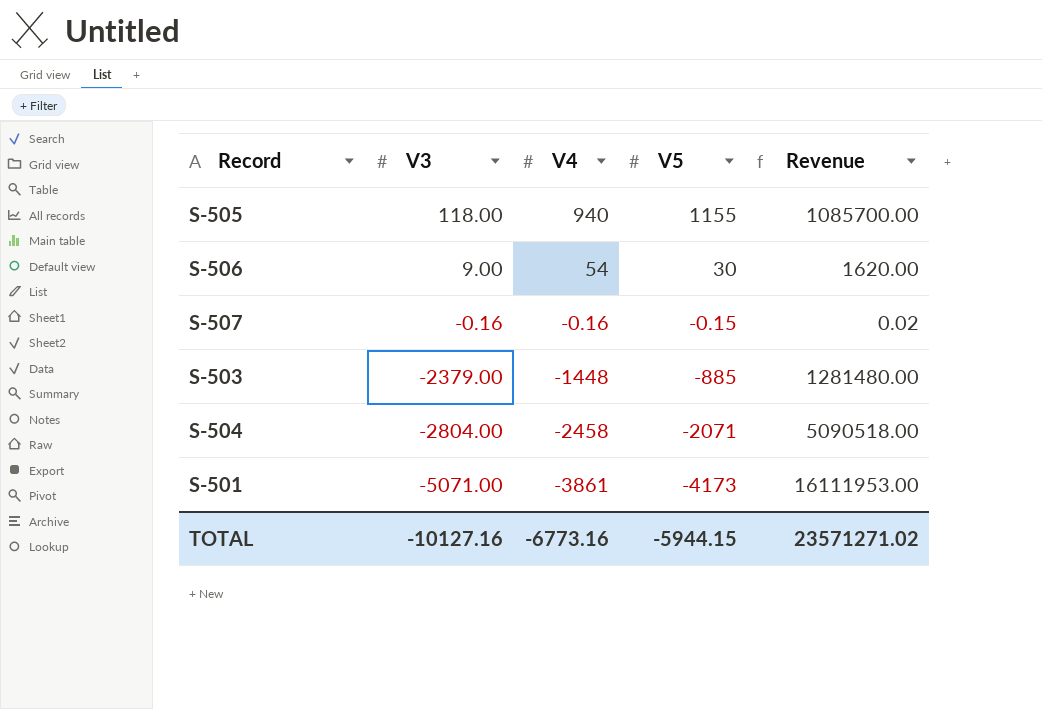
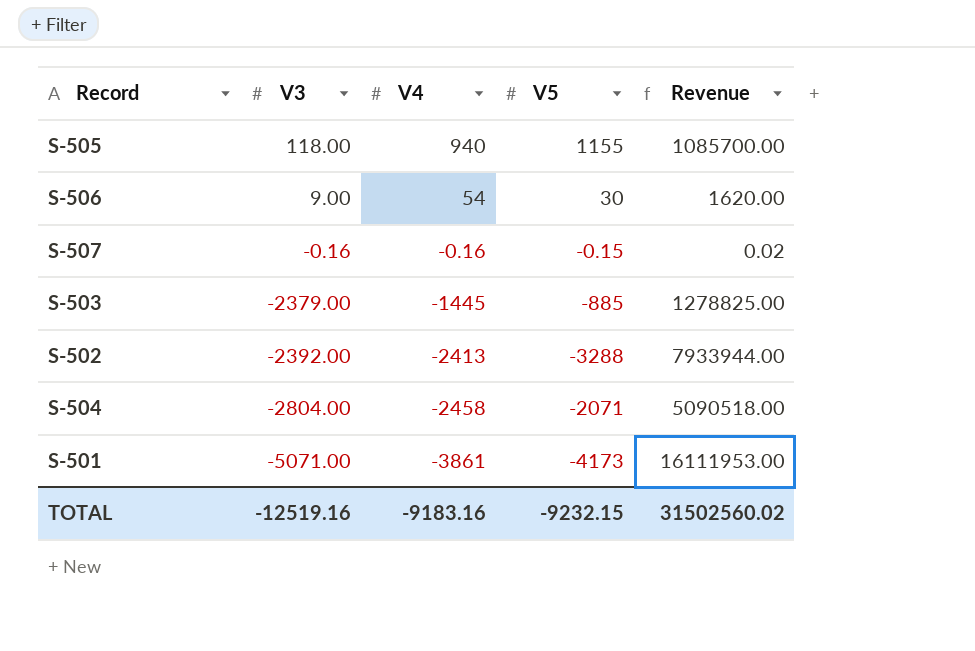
S-503 | V4: -1448 -> -1445
S-503 | Revenue: 1281480.00 -> 1278825.00
row S-502: none -> -2392.00 | -2413 | -3288 | 7933944.00
TOTAL | V3: -10127.16 -> -12519.16
TOTAL | V4: -6773.16 -> -9183.16
TOTAL | V5: -5944.15 -> -9232.15
TOTAL | Revenue: 23571271.02 -> 31502560.02

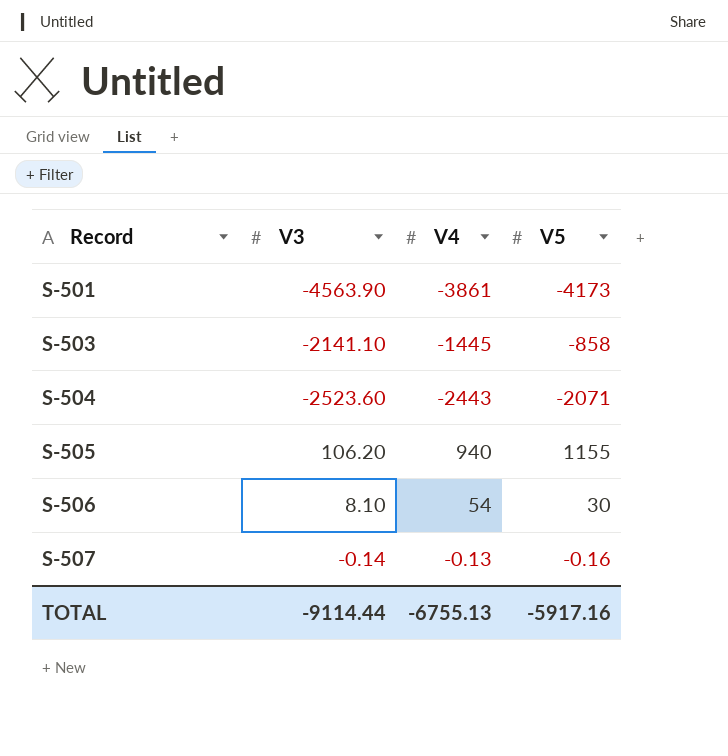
row order: V3 descending -> Record ascending
column Revenue | formula: [V4] * [V5] -> none
row S-502: -2392.00 | -2413 | -3288 | 7933944.00 -> none
S-501 | V3: -5071.00 -> -4563.90
S-503 | V3: -2379.00 -> -2141.10
S-503 | V5: -885 -> -858
S-504 | V3: -2804.00 -> -2523.60
S-504 | V4: -2458 -> -2443
S-505 | V3: 118.00 -> 106.20
S-506 | V3: 9.00 -> 8.10
S-507 | V3: -0.16 -> -0.14
S-507 | V4: -0.16 -> -0.13
S-507 | V5: -0.15 -> -0.16
TOTAL | V3: -12519.16 -> -9114.44
TOTAL | V4: -9183.16 -> -6755.13
TOTAL | V5: -9232.15 -> -5917.16

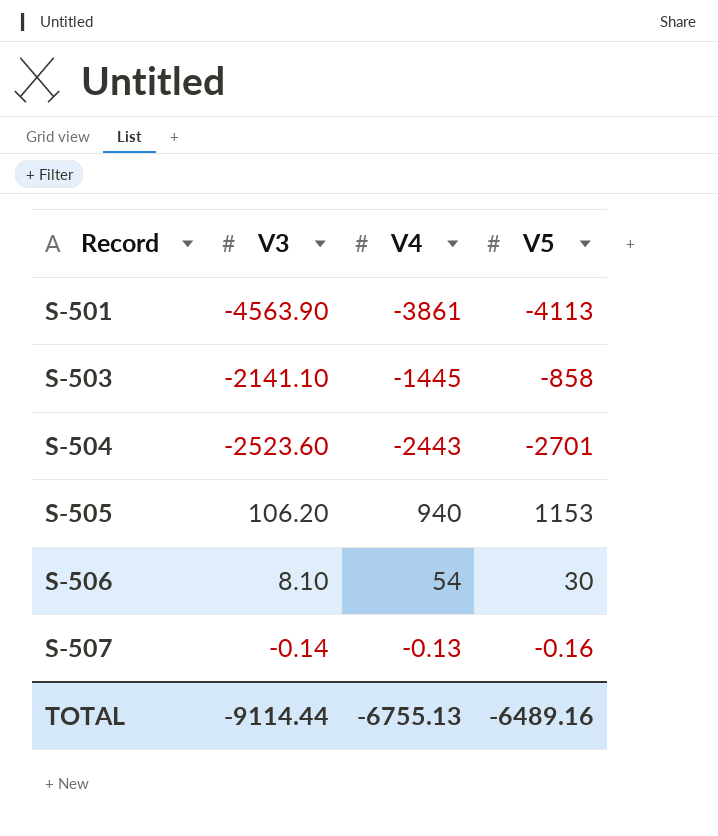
S-501 | V5: -4173 -> -4113
S-504 | V5: -2071 -> -2701
S-505 | V5: 1155 -> 1153
TOTAL | V5: -5917.16 -> -6489.16

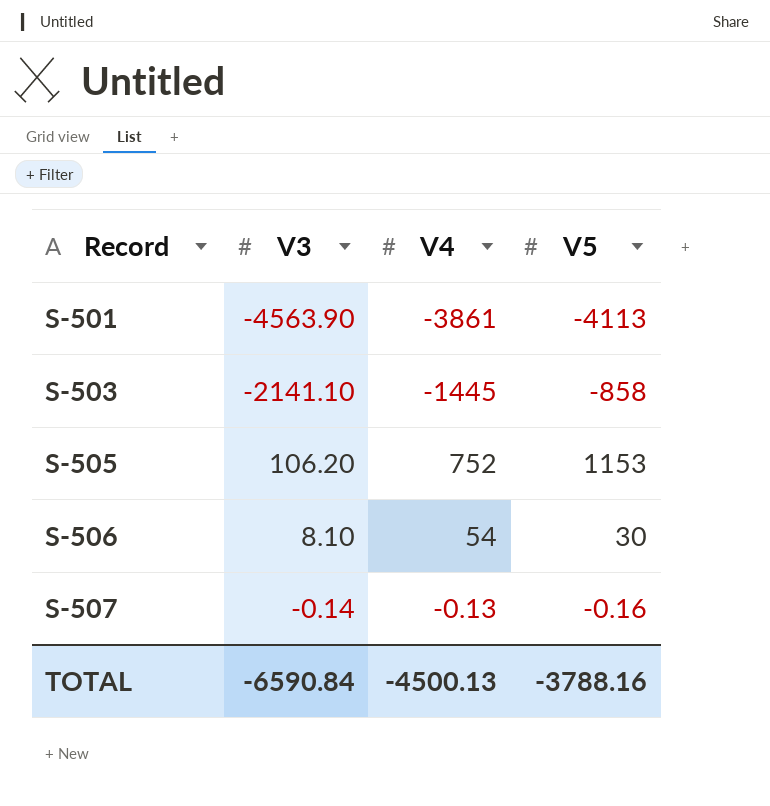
row S-504: -2523.60 | -2443 | -2701 -> none
S-505 | V4: 940 -> 752
TOTAL | V3: -9114.44 -> -6590.84
TOTAL | V4: -6755.13 -> -4500.13
TOTAL | V5: -6489.16 -> -3788.16

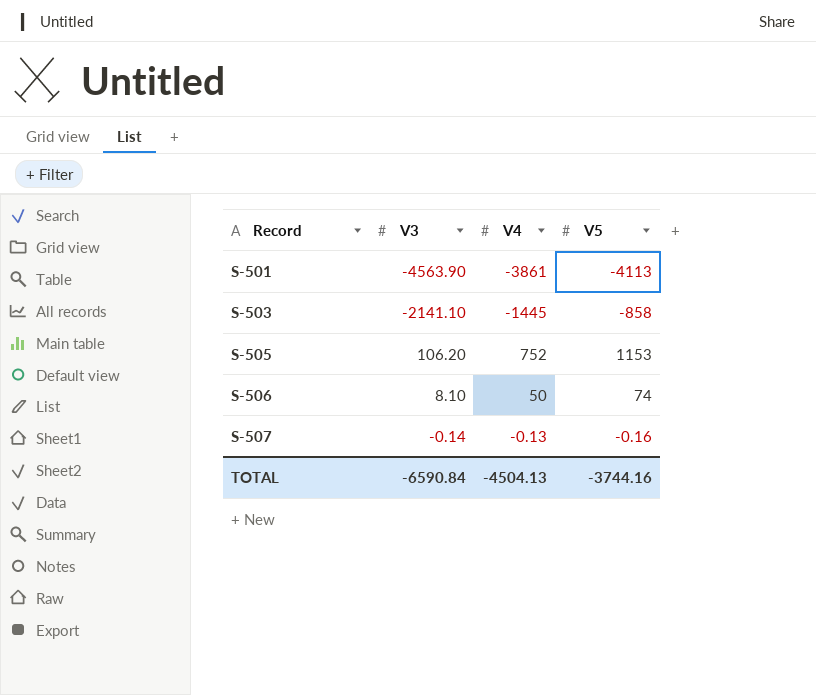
S-506 | V4: 54 -> 50
S-506 | V5: 30 -> 74
TOTAL | V4: -4500.13 -> -4504.13
TOTAL | V5: -3788.16 -> -3744.16

